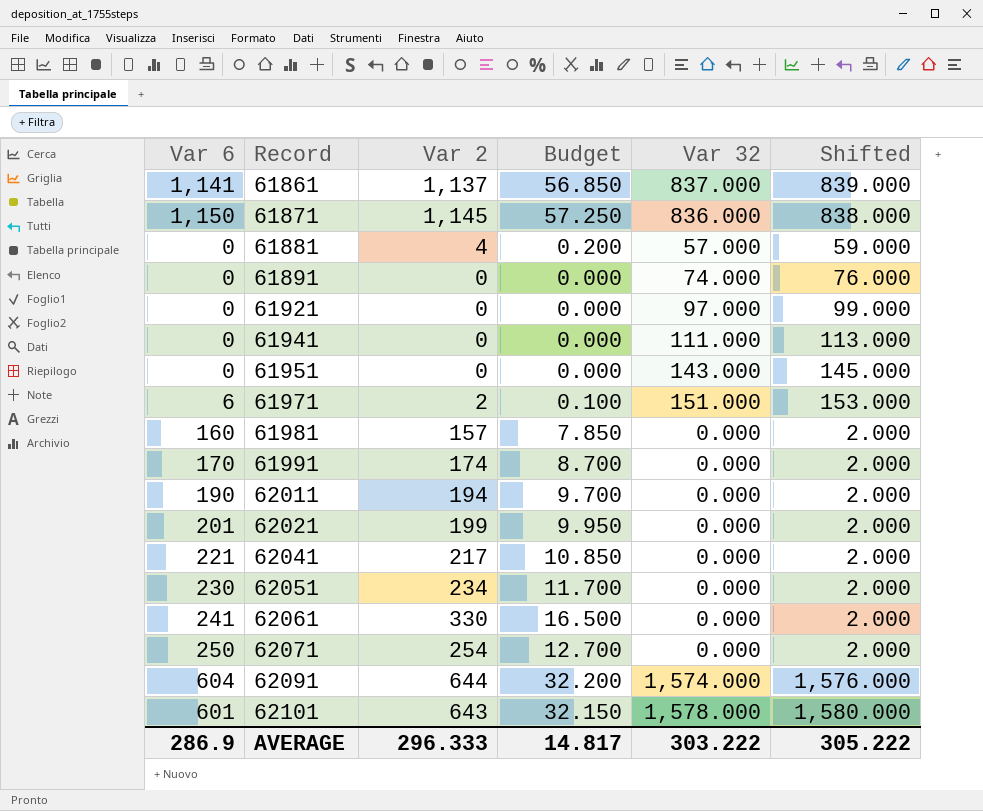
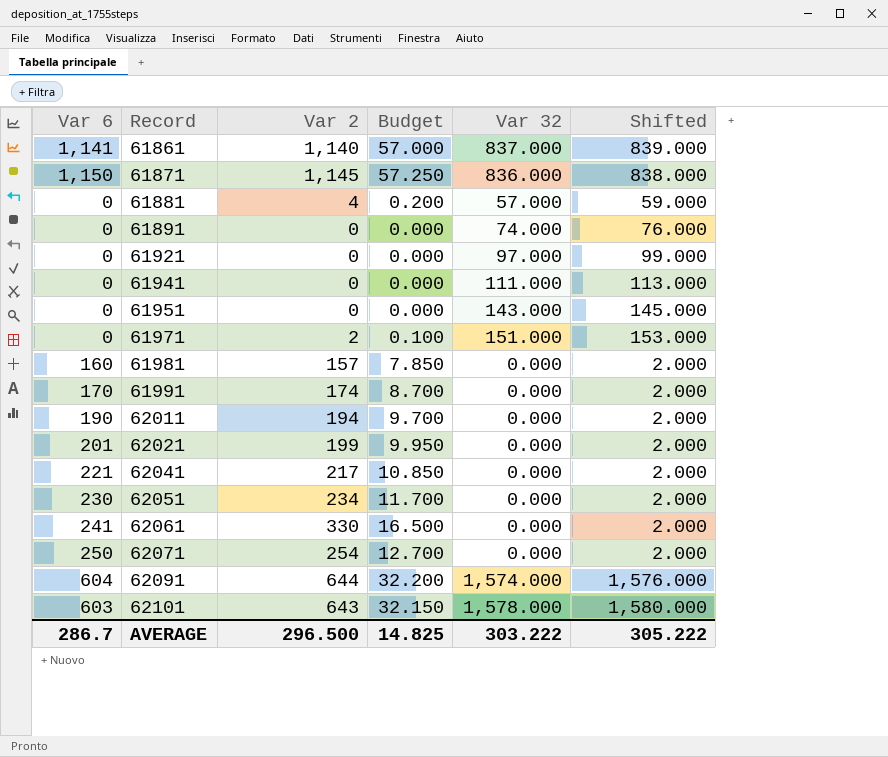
61861 | Var 2: 1,137 -> 1,140
61861 | Budget: 56.850 -> 57.000
61971 | Var 6: 6 -> 0
62101 | Var 6: 601 -> 603
AVERAGE | Var 6: 286.9 -> 286.7
AVERAGE | Var 2: 296.333 -> 296.500
AVERAGE | Budget: 14.817 -> 14.825

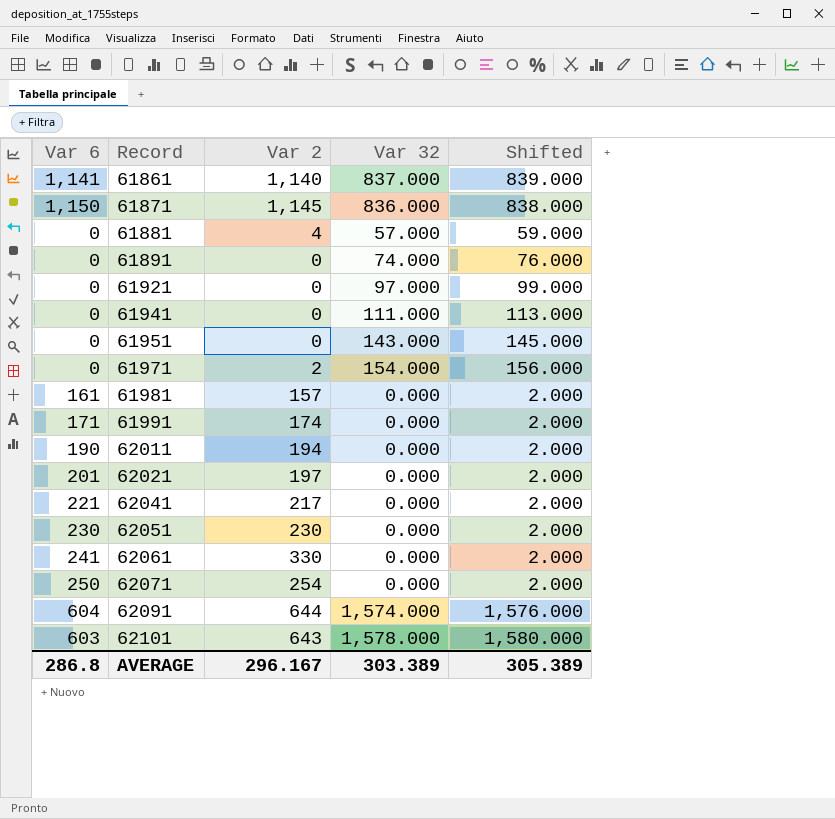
column Budget | formula: [Var 2] * 0.05 -> none
61971 | Var 32: 151.000 -> 154.000
61971 | Shifted: 153.000 -> 156.000
61981 | Var 6: 160 -> 161
61991 | Var 6: 170 -> 171
62021 | Var 2: 199 -> 197
62051 | Var 2: 234 -> 230
AVERAGE | Var 6: 286.7 -> 286.8
AVERAGE | Var 2: 296.500 -> 296.167
AVERAGE | Var 32: 303.222 -> 303.389
AVERAGE | Shifted: 305.222 -> 305.389

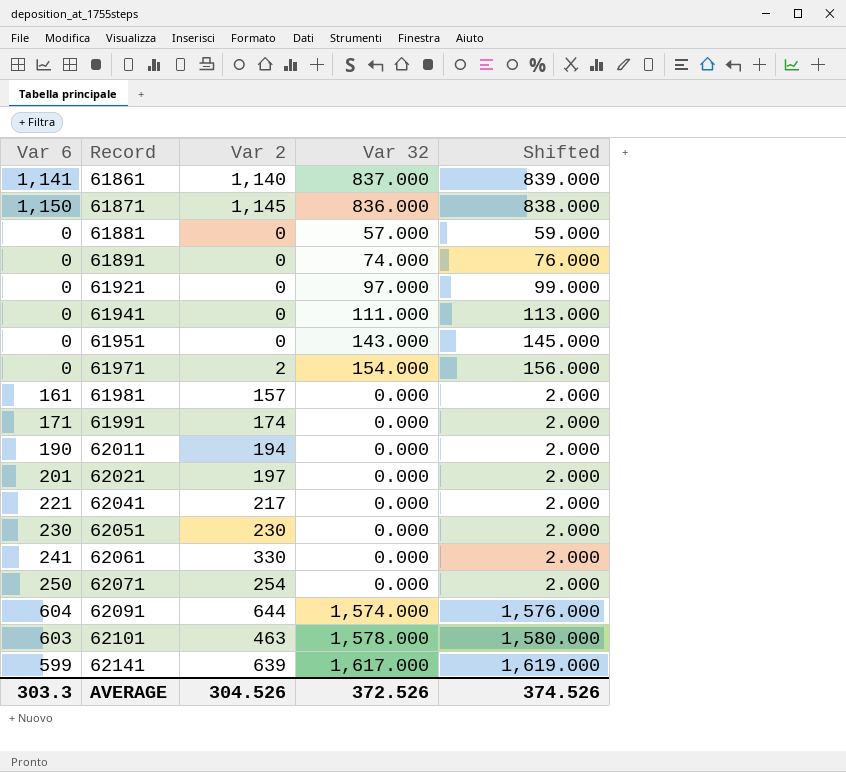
61881 | Var 2: 4 -> 0
62101 | Var 2: 643 -> 463
row 62141: none -> 599 | 639 | 1,617.000 | 1,619.000
AVERAGE | Var 6: 286.8 -> 303.3
AVERAGE | Var 2: 296.167 -> 304.526
AVERAGE | Var 32: 303.389 -> 372.526
AVERAGE | Shifted: 305.389 -> 374.526

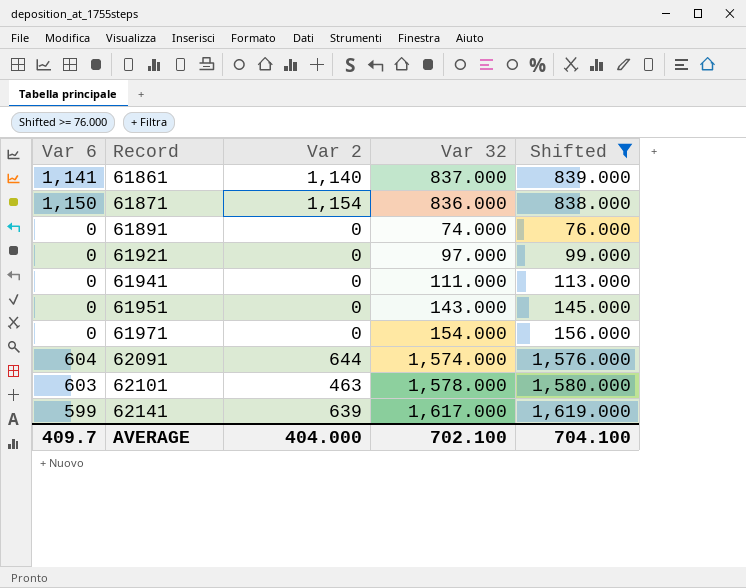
filter: none -> Shifted >= 76.000
61871 | Var 2: 1,145 -> 1,154
61971 | Var 2: 2 -> 0
AVERAGE | Var 6: 303.3 -> 409.7
AVERAGE | Var 2: 304.526 -> 404.000
AVERAGE | Var 32: 372.526 -> 702.100
AVERAGE | Shifted: 374.526 -> 704.100

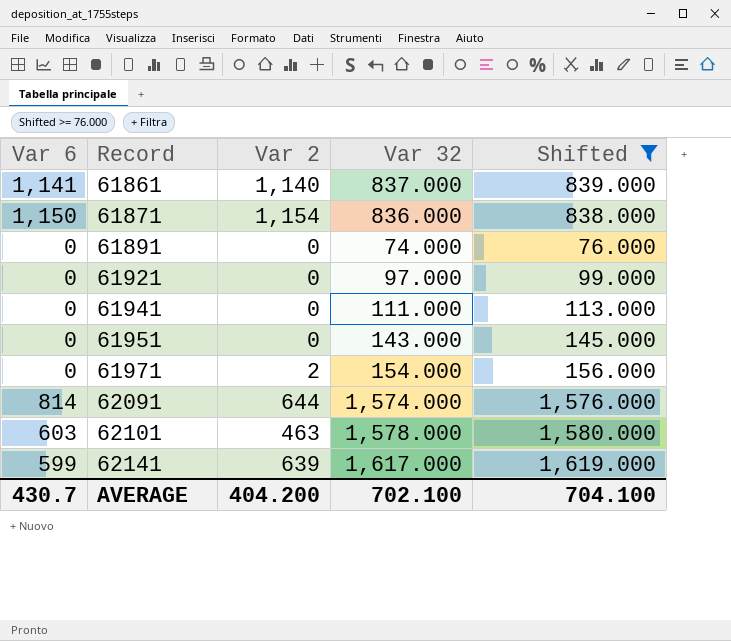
61971 | Var 2: 0 -> 2
62091 | Var 6: 604 -> 814
AVERAGE | Var 6: 409.7 -> 430.7
AVERAGE | Var 2: 404.000 -> 404.200

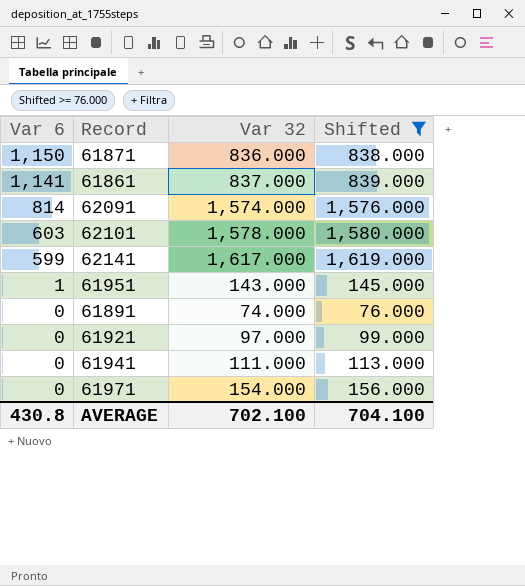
row order: Record ascending -> Var 6 descending
column Var 2 | position: 3 -> none
61951 | Var 6: 0 -> 1
AVERAGE | Var 6: 430.7 -> 430.8

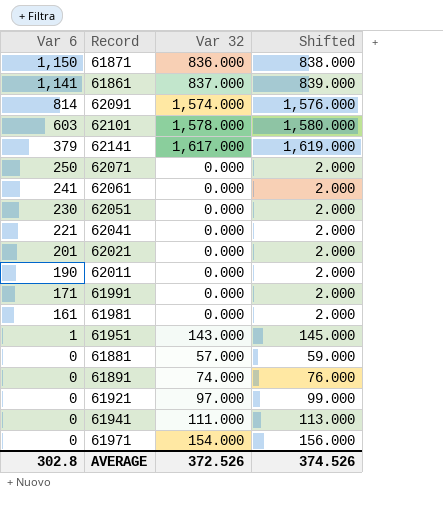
filter: Shifted >= 76.000 -> none
62141 | Var 6: 599 -> 379
AVERAGE | Var 6: 430.8 -> 302.8
AVERAGE | Var 32: 702.100 -> 372.526
AVERAGE | Shifted: 704.100 -> 374.526

